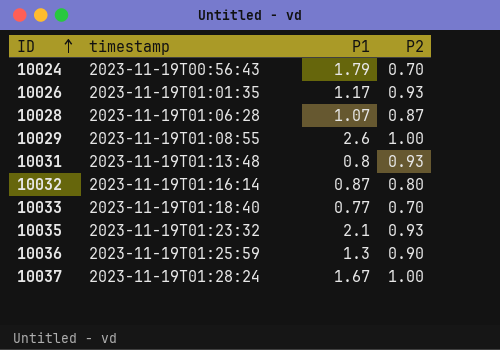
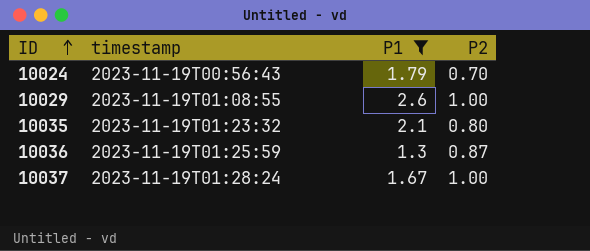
filter: none -> P1 >= 1.3
10035 | P2: 0.93 -> 0.80
10036 | P2: 0.90 -> 0.87

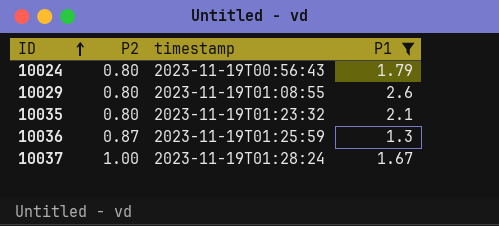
column P2 | position: 4 -> 2
10024 | P2: 0.70 -> 0.80
10029 | P2: 1.00 -> 0.80

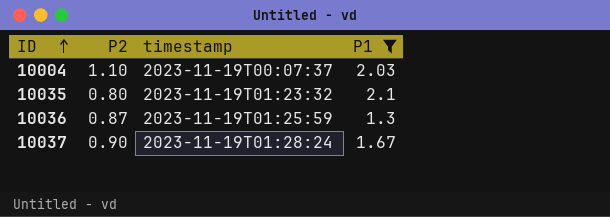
row 10024: 0.80 | 2023-11-19T00:56:43 | 1.79 -> none
row 10029: 0.80 | 2023-11-19T01:08:55 | 2.6 -> none
row 10004: none -> 1.10 | 2023-11-19T00:07:37 | 2.03
10037 | P2: 1.00 -> 0.90

